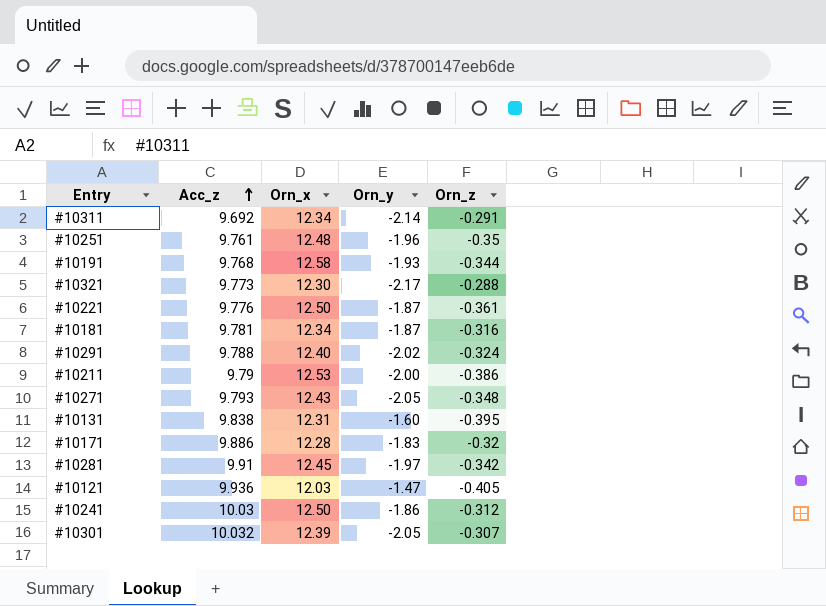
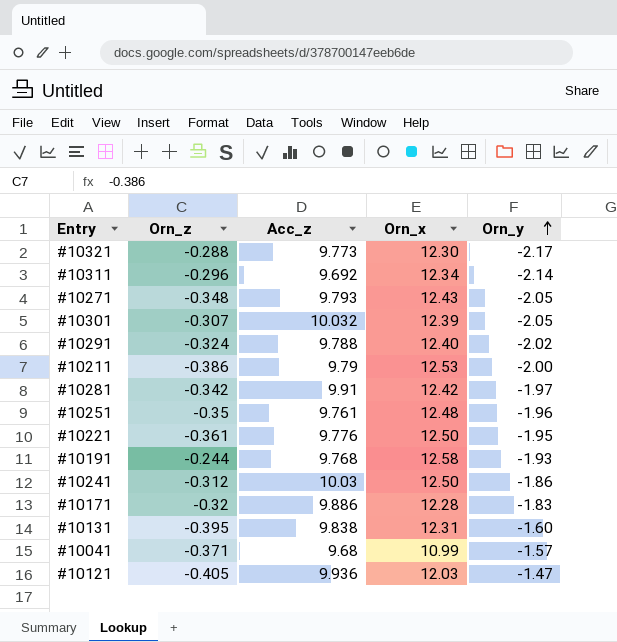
row order: Acc_z ascending -> Orn_y ascending
column Orn_z | position: 5 -> 2
row #10181: 9.781 | 12.34 | -1.87 | -0.316 -> none
#10311 | Orn_z: -0.291 -> -0.296
#10281 | Orn_x: 12.45 -> 12.42
#10221 | Orn_y: -1.87 -> -1.95
#10191 | Orn_z: -0.344 -> -0.244
row #10041: none -> -0.371 | 9.68 | 10.99 | -1.57

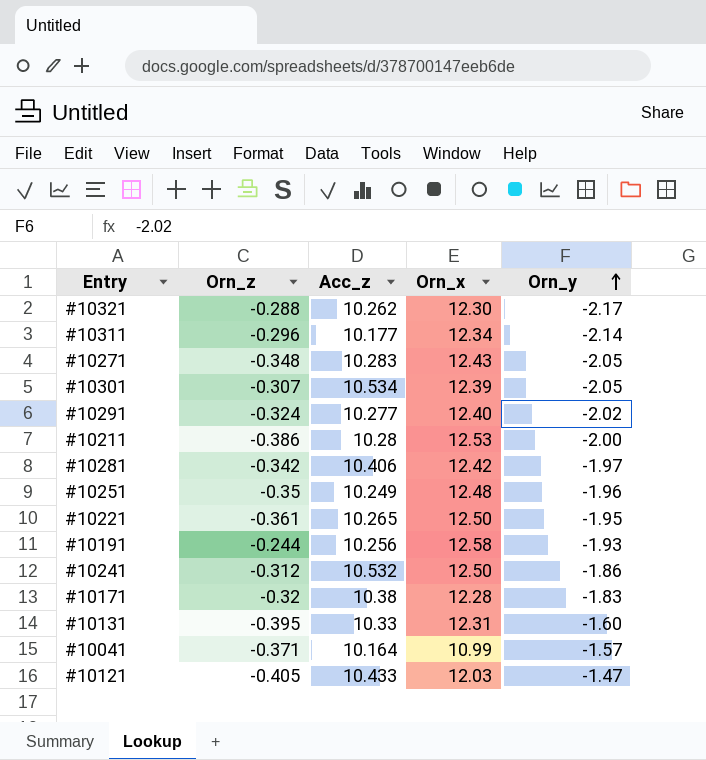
#10321 | Acc_z: 9.773 -> 10.262
#10311 | Acc_z: 9.692 -> 10.177
#10271 | Acc_z: 9.793 -> 10.283
#10301 | Acc_z: 10.032 -> 10.534
#10291 | Acc_z: 9.788 -> 10.277
#10211 | Acc_z: 9.79 -> 10.28
#10281 | Acc_z: 9.91 -> 10.406
#10251 | Acc_z: 9.761 -> 10.249
#10221 | Acc_z: 9.776 -> 10.265
#10191 | Acc_z: 9.768 -> 10.256
#10241 | Acc_z: 10.03 -> 10.532
#10171 | Acc_z: 9.886 -> 10.38
#10131 | Acc_z: 9.838 -> 10.33
#10041 | Acc_z: 9.68 -> 10.164
#10121 | Acc_z: 9.936 -> 10.433

